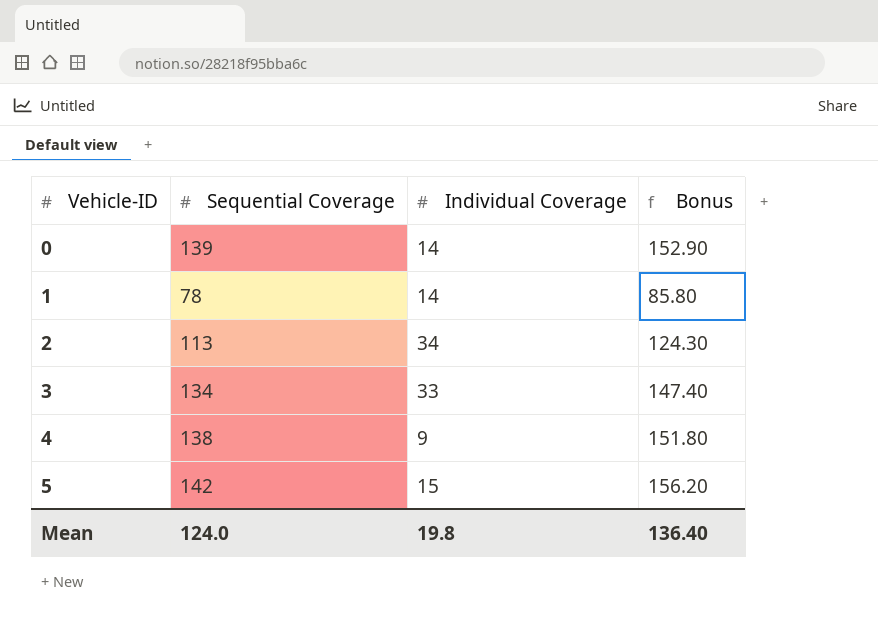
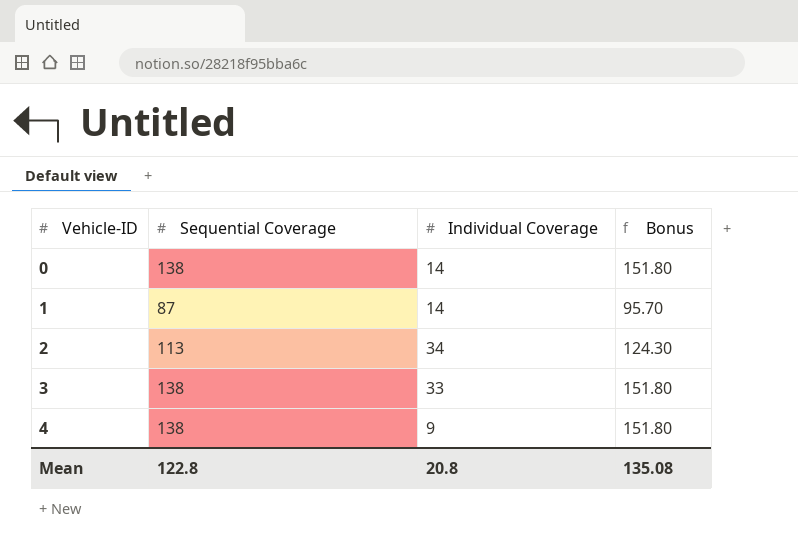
row 5: 142 | 15 | 156.20 -> none
0 | Sequential Coverage: 139 -> 138
0 | Bonus: 152.90 -> 151.80
1 | Sequential Coverage: 78 -> 87
1 | Bonus: 85.80 -> 95.70
3 | Sequential Coverage: 134 -> 138
3 | Bonus: 147.40 -> 151.80
Mean | Sequential Coverage: 124.0 -> 122.8
Mean | Individual Coverage: 19.8 -> 20.8
Mean | Bonus: 136.40 -> 135.08

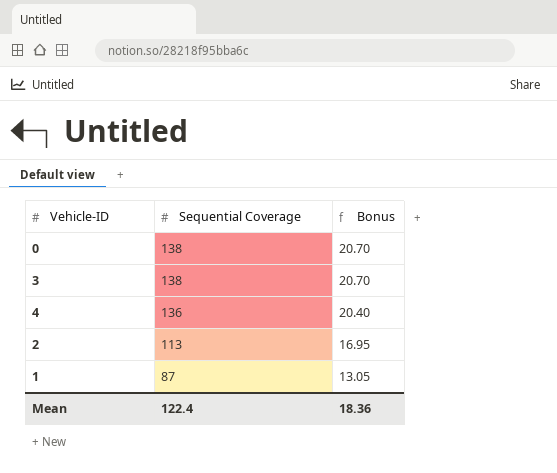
row order: Vehicle-ID ascending -> Sequential Coverage descending
column Individual Coverage | position: 3 -> none
column Bonus | formula: [Sequential Coverage] * 1.1 -> [Sequential Coverage] * 0.15
4 | Sequential Coverage: 138 -> 136
Mean | Sequential Coverage: 122.8 -> 122.4
Mean | Bonus: 135.08 -> 18.36

